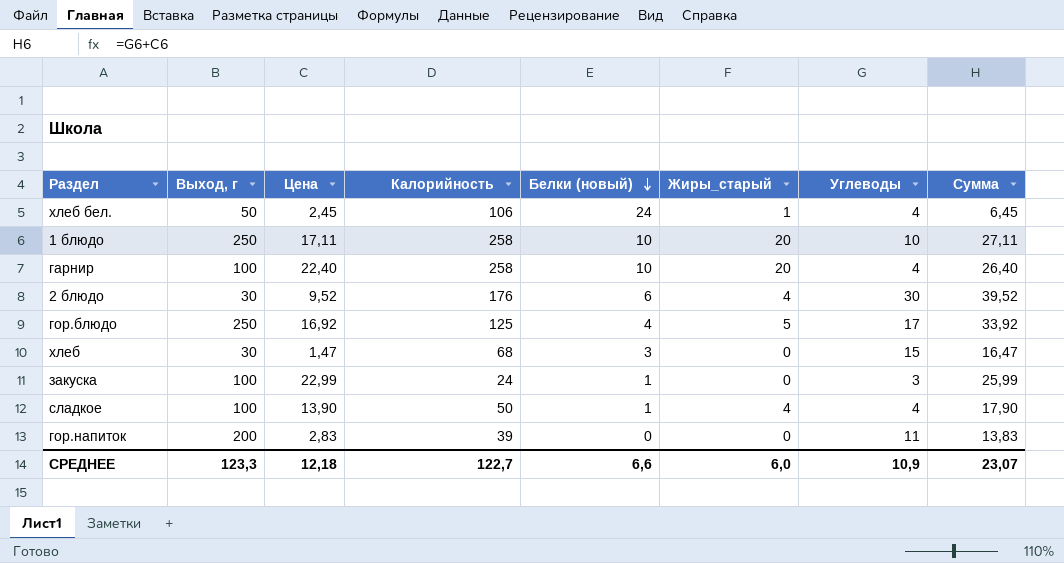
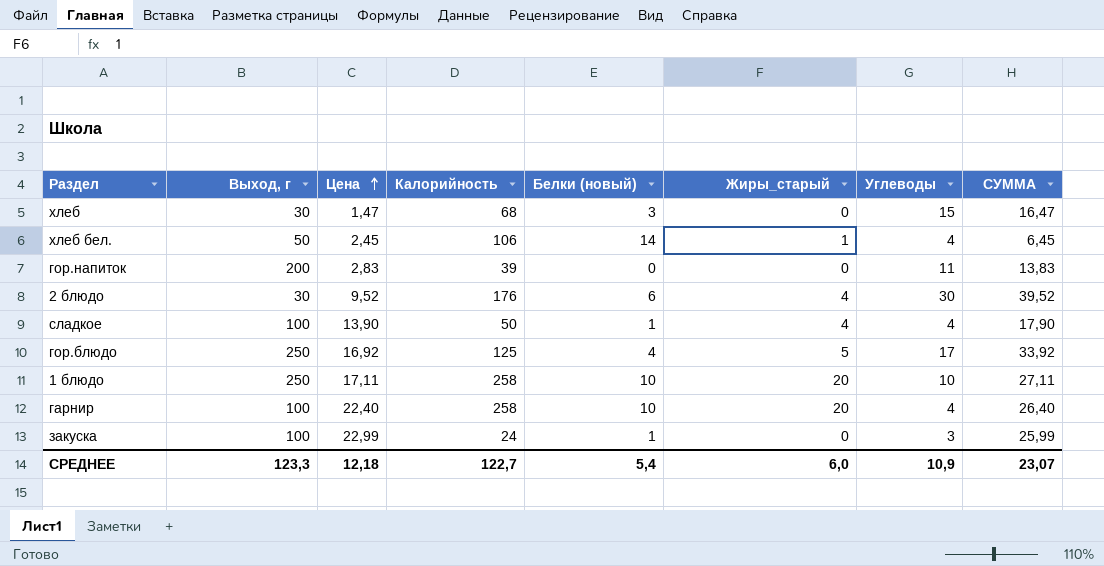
row order: Белки (новый) descending -> Цена ascending
column name: Сумма -> СУММА
хлеб бел. | Белки (новый): 24 -> 14
СРЕДНЕЕ | Белки (новый): 6,6 -> 5,4

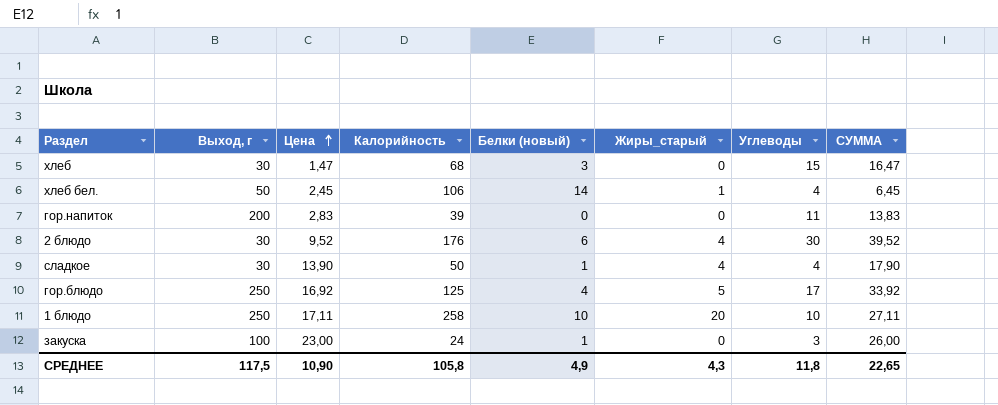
row гарнир: 100 | 22,40 | 258 | 10 | 20 | 4 | 26,40 -> none
сладкое | Выход, г: 100 -> 30
закуска | Цена: 22,99 -> 23,00
закуска | СУММА: 25,99 -> 26,00
СРЕДНЕЕ | Выход, г: 123,3 -> 117,5
СРЕДНЕЕ | Цена: 12,18 -> 10,90
СРЕДНЕЕ | Калорийность: 122,7 -> 105,8
СРЕДНЕЕ | Белки (новый): 5,4 -> 4,9
СРЕДНЕЕ | Жиры_старый: 6,0 -> 4,3
СРЕДНЕЕ | Углеводы: 10,9 -> 11,8
СРЕДНЕЕ | СУММА: 23,07 -> 22,65

